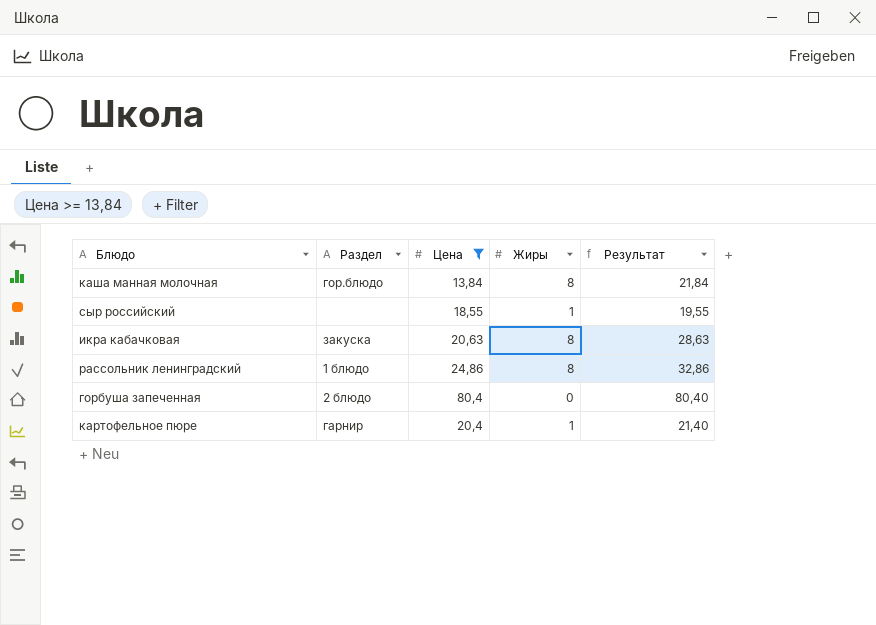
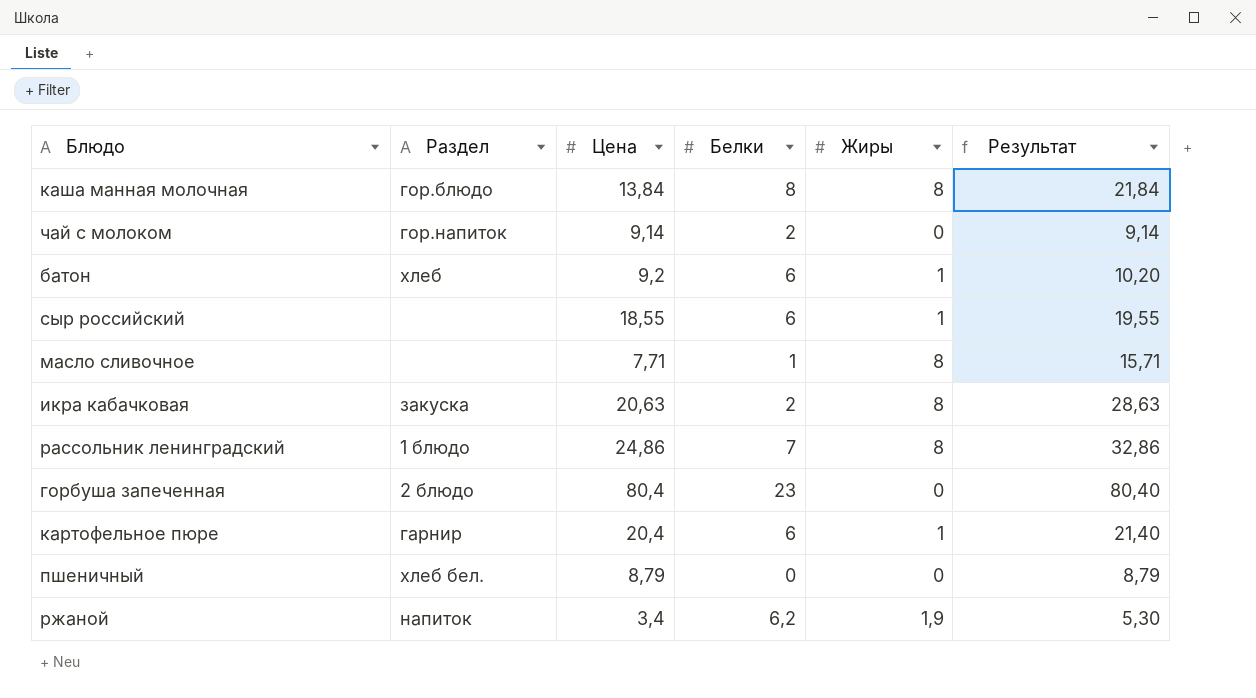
filter: Цена >= 13,84 -> none
column Белки | position: none -> 4

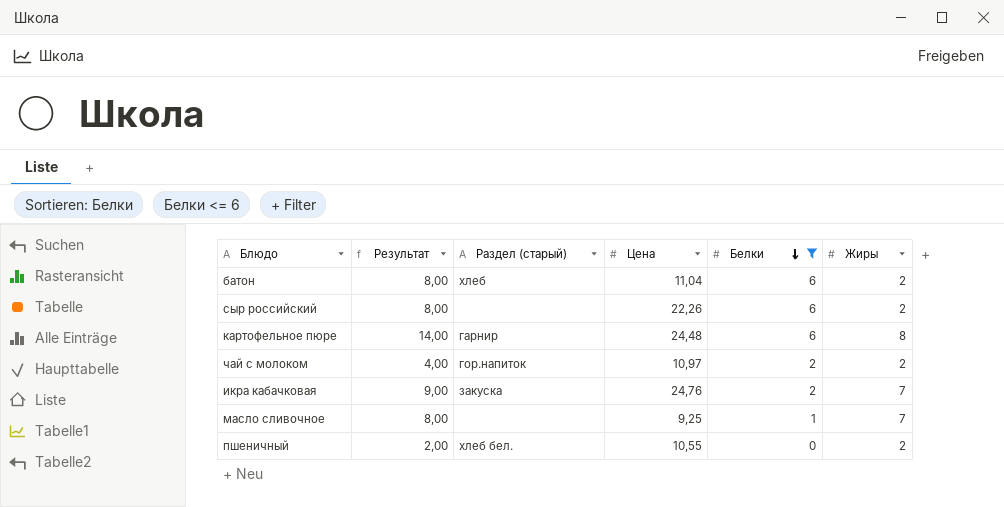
filter: none -> Белки <= 6
row order: none -> Белки descending
column Результат | formula: [Цена] + [Жиры] -> [Белки] + [Жиры]
column Результат | position: 6 -> 2
column name: Раздел -> Раздел (старый)
батон | Цена: 9,2 -> 11,04
батон | Жиры: 1 -> 2
сыр российский | Цена: 18,55 -> 22,26
сыр российский | Жиры: 1 -> 2
картофельное пюре | Цена: 20,4 -> 24,48
картофельное пюре | Жиры: 1 -> 8
чай с молоком | Цена: 9,14 -> 10,97
чай с молоком | Жиры: 0 -> 2
икра кабачковая | Цена: 20,63 -> 24,76
икра кабачковая | Жиры: 8 -> 7
масло сливочное | Цена: 7,71 -> 9,25
масло сливочное | Жиры: 8 -> 7
пшеничный | Цена: 8,79 -> 10,55
пшеничный | Жиры: 0 -> 2

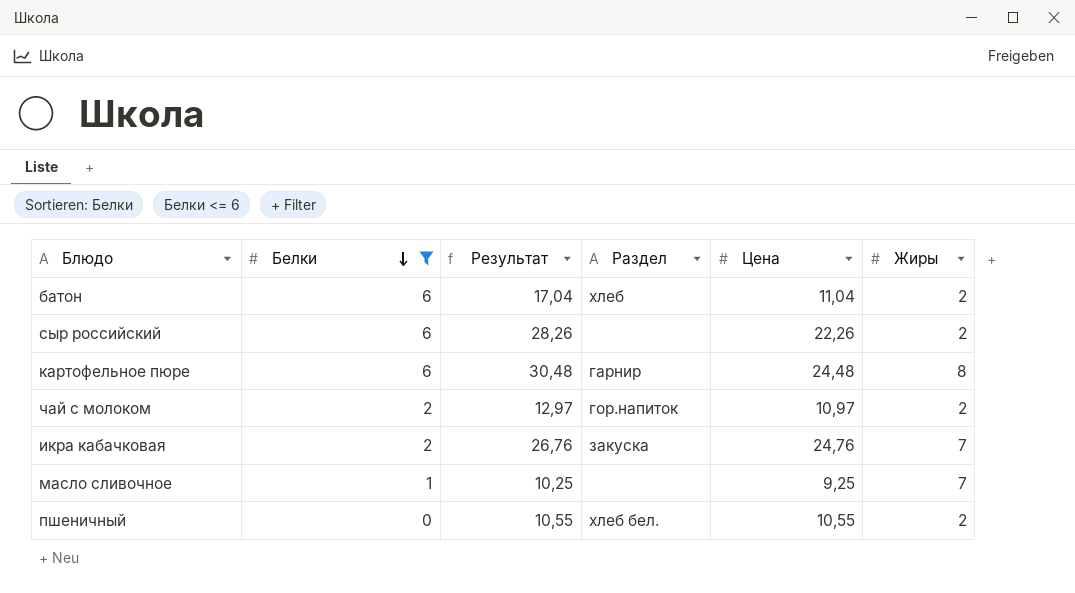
column Белки | position: 5 -> 2
column Результат | formula: [Белки] + [Жиры] -> [Белки] + [Цена]
column name: Раздел (старый) -> Раздел

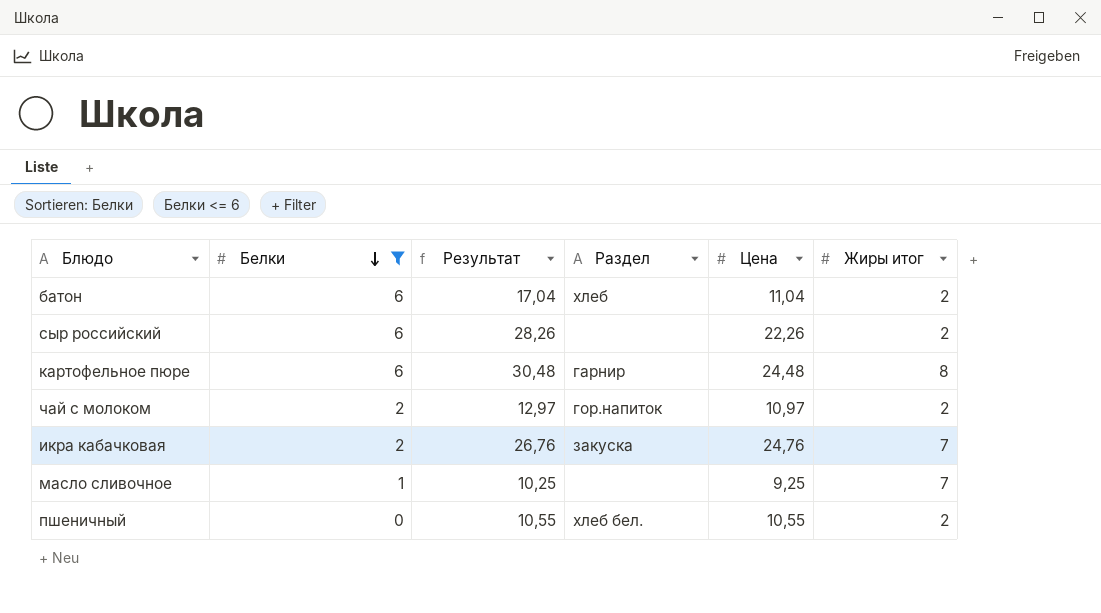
column name: Жиры -> Жиры итог

